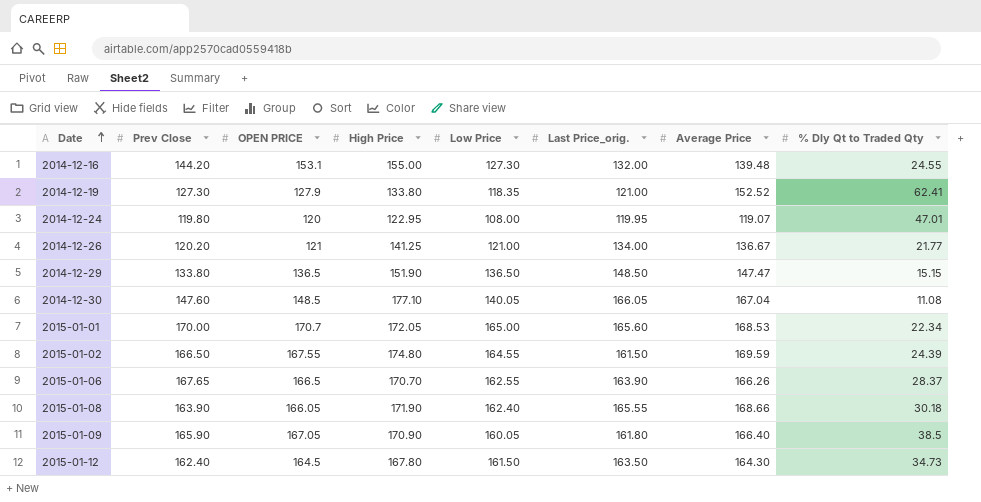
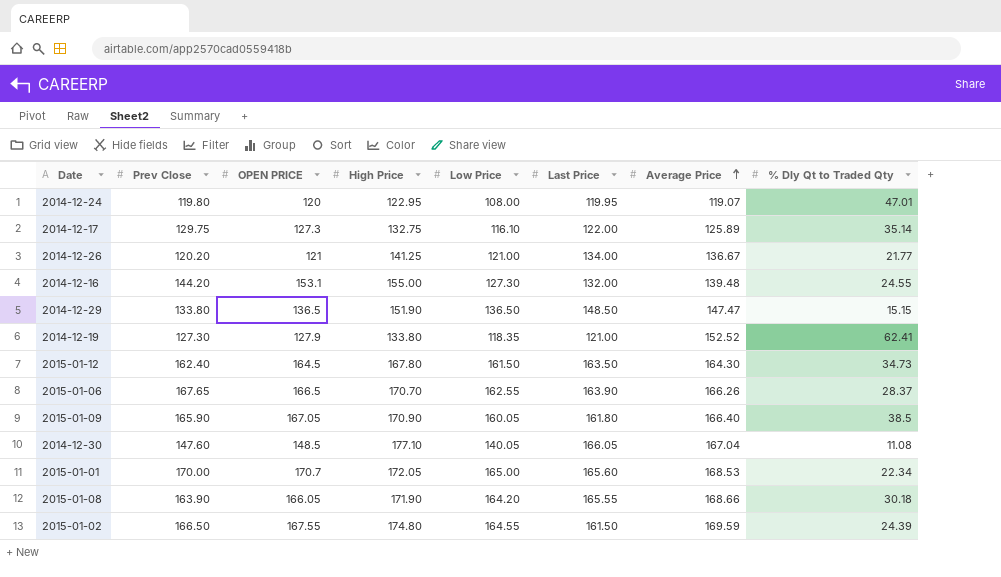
row order: Date ascending -> Average Price ascending
column name: Last Price_orig. -> Last Price
row 2014-12-17: none -> 129.75 | 127.3 | 132.75 | 116.10 | 122.00 | 125.89 | 35.14
2015-01-08 | Low Price: 162.40 -> 164.20

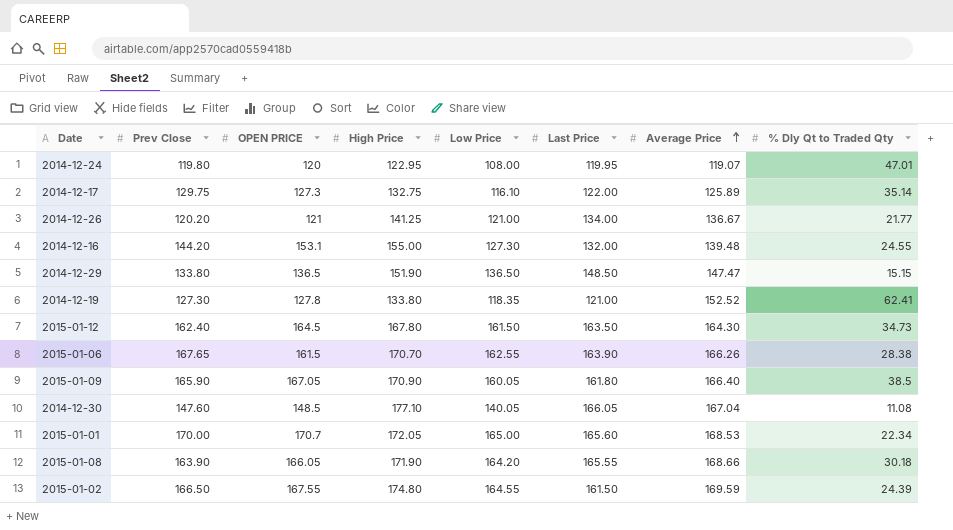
2014-12-19 | OPEN PRICE: 127.9 -> 127.8
2015-01-06 | OPEN PRICE: 166.5 -> 161.5
2015-01-06 | % Dly Qt to Traded Qty: 28.37 -> 28.38

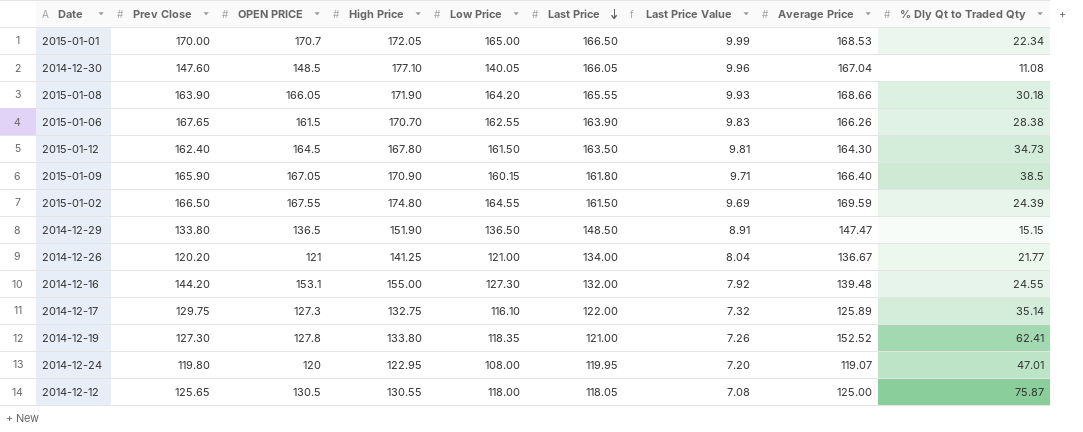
row order: Average Price ascending -> Last Price descending
column Last Price Value | formula: none -> [Last Price] * 0.06
2015-01-01 | Last Price: 165.60 -> 166.50
2015-01-09 | Low Price: 160.05 -> 160.15
row 2014-12-12: none -> 125.65 | 130.5 | 130.55 | 118.00 | 118.05 | 7.08 | 125.00 | 75.87

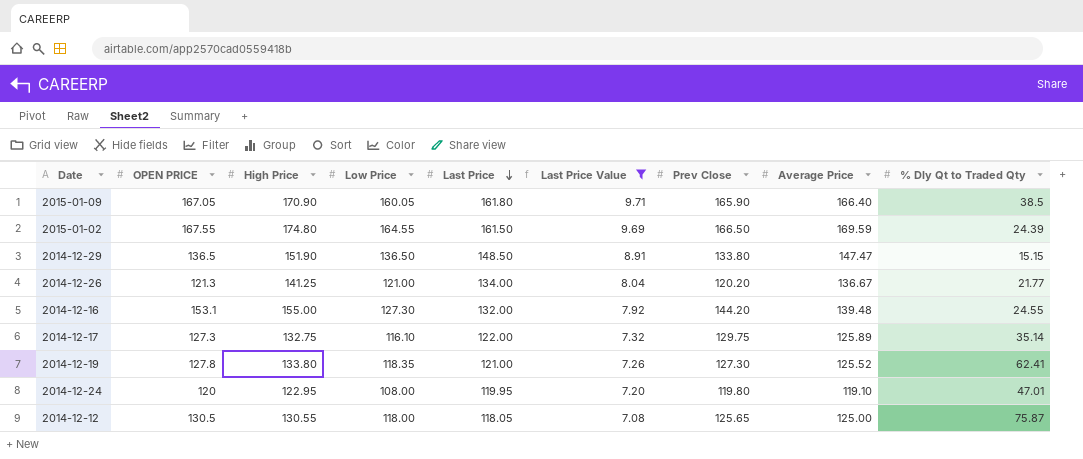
filter: none -> Last Price Value <= 9.71
column Prev Close | position: 2 -> 7
2015-01-09 | Low Price: 160.15 -> 160.05
2014-12-26 | OPEN PRICE: 121 -> 121.3
2014-12-19 | Average Price: 152.52 -> 125.52
2014-12-24 | Average Price: 119.07 -> 119.10

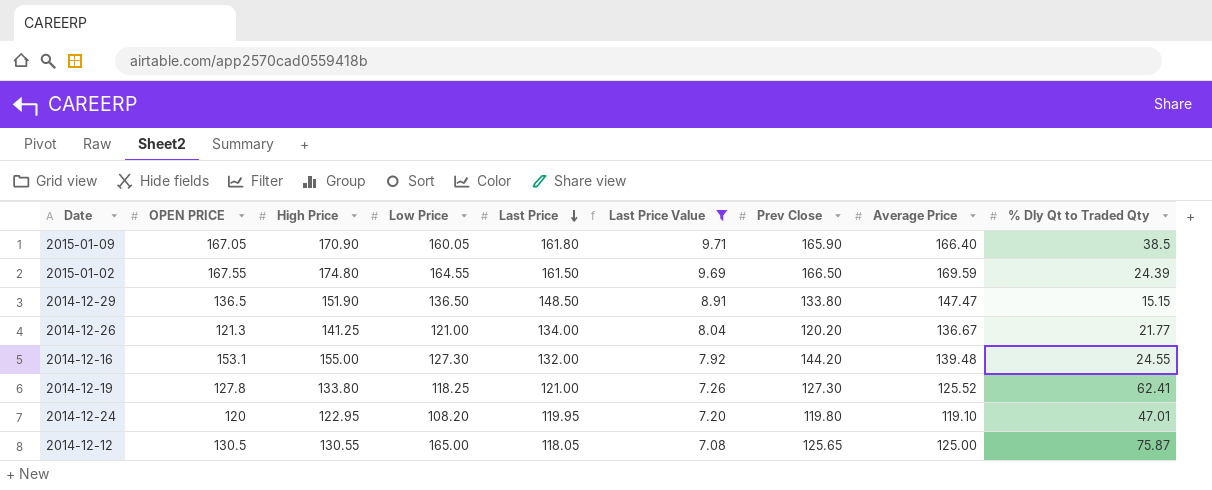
row 2014-12-17: 127.3 | 132.75 | 116.10 | 122.00 | 7.32 | 129.75 | 125.89 | 35.14 -> none
2014-12-19 | Low Price: 118.35 -> 118.25
2014-12-24 | Low Price: 108.00 -> 108.20
2014-12-12 | Low Price: 118.00 -> 165.00

